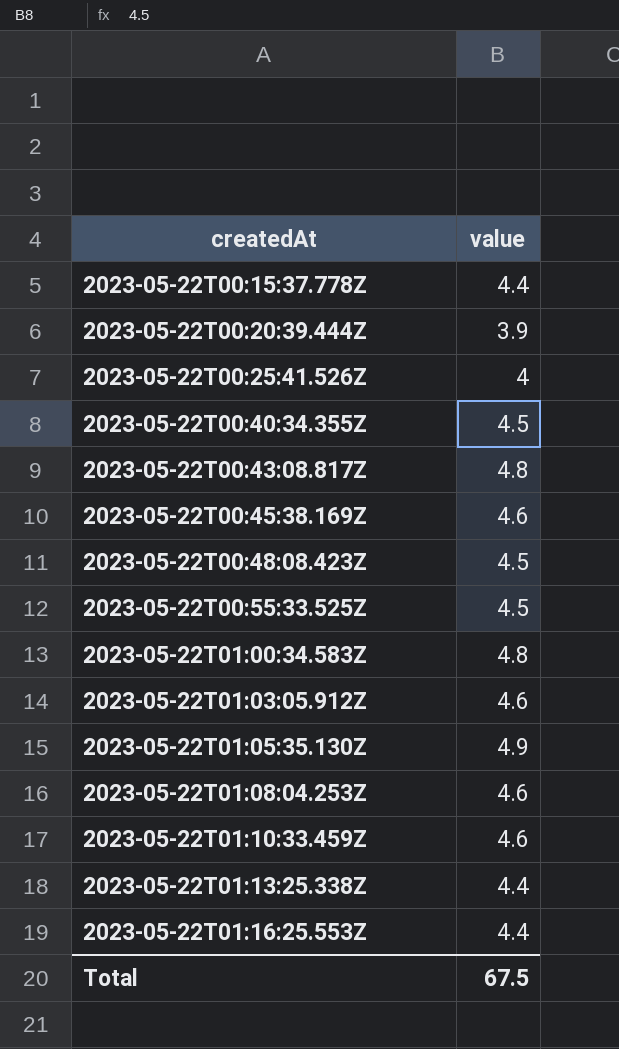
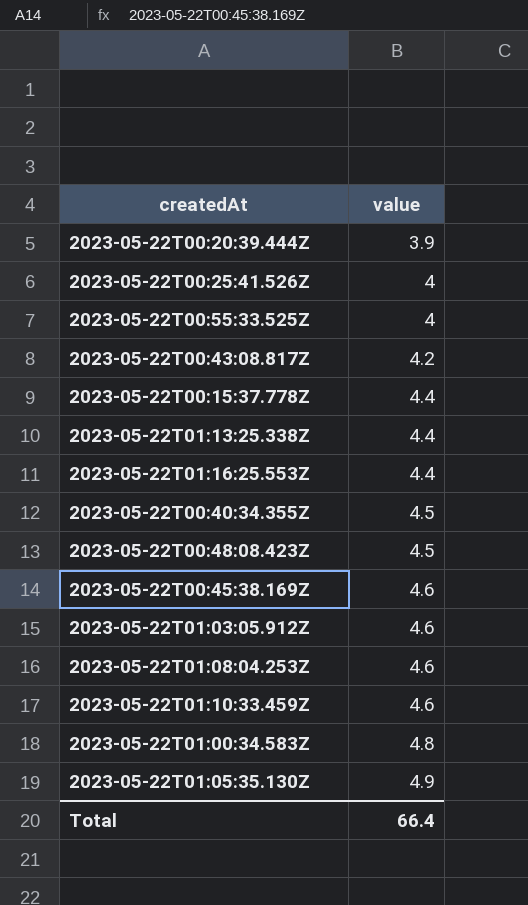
row order: createdAt ascending -> value ascending
2023-05-22T00:55:33.525Z | value: 4.5 -> 4
2023-05-22T00:43:08.817Z | value: 4.8 -> 4.2
Total | value: 67.5 -> 66.4

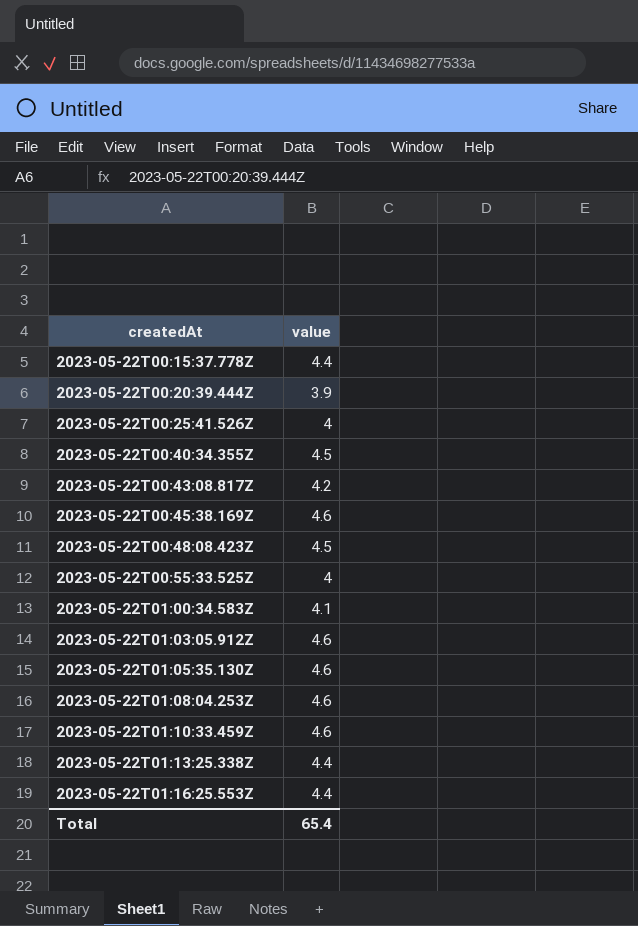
row order: value ascending -> createdAt ascending
2023-05-22T01:00:34.583Z | value: 4.8 -> 4.1
2023-05-22T01:05:35.130Z | value: 4.9 -> 4.6
Total | value: 66.4 -> 65.4

